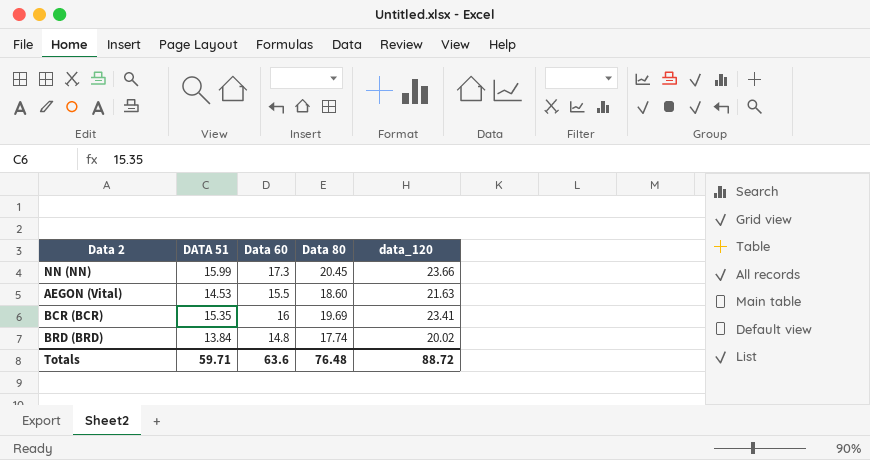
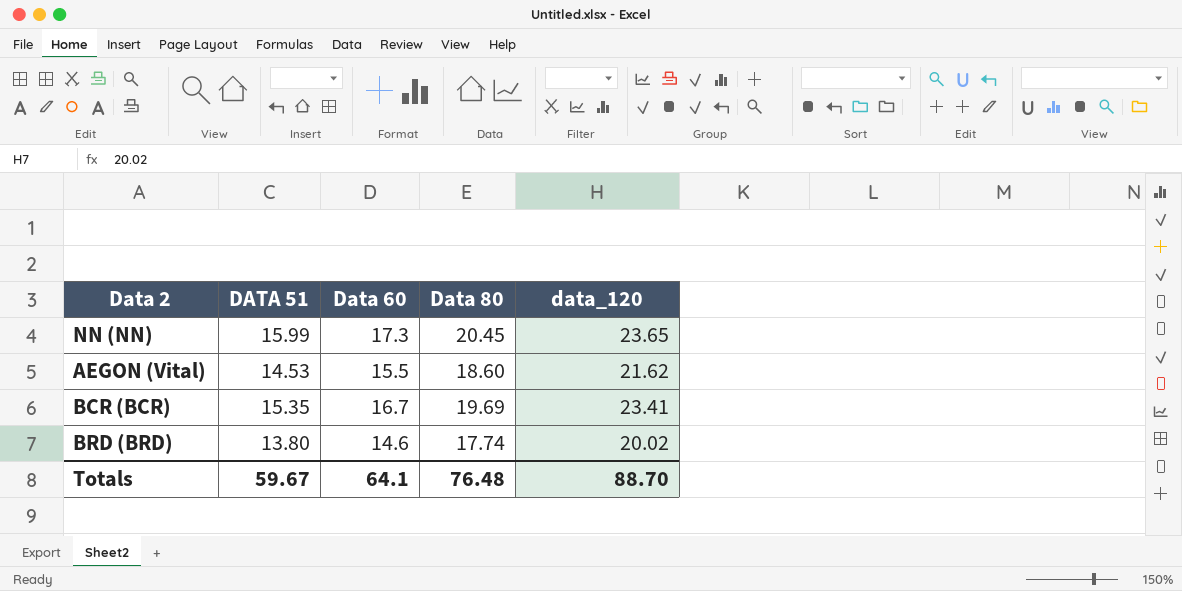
NN (NN) | data_120: 23.66 -> 23.65
AEGON (Vital) | data_120: 21.63 -> 21.62
BCR (BCR) | Data 60: 16 -> 16.7
BRD (BRD) | DATA 51: 13.84 -> 13.80
BRD (BRD) | Data 60: 14.8 -> 14.6
Totals | DATA 51: 59.71 -> 59.67
Totals | Data 60: 63.6 -> 64.1
Totals | data_120: 88.72 -> 88.70

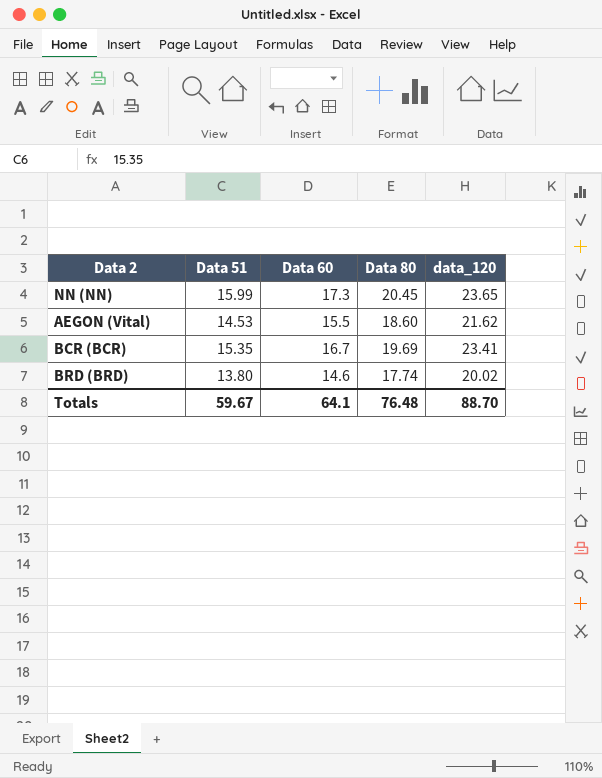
column name: DATA 51 -> Data 51

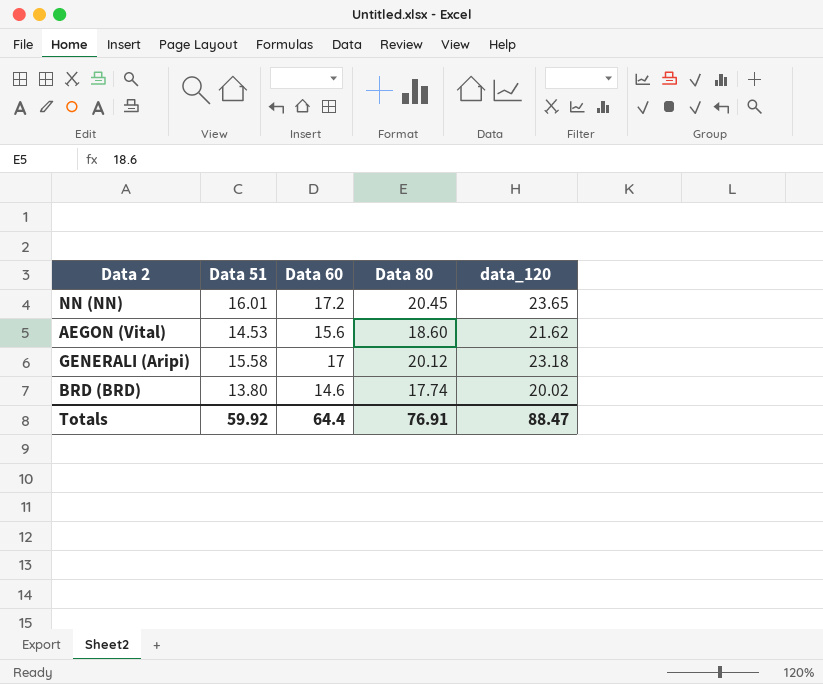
row BCR (BCR): 15.35 | 16.7 | 19.69 | 23.41 -> none
NN (NN) | Data 51: 15.99 -> 16.01
NN (NN) | Data 60: 17.3 -> 17.2
AEGON (Vital) | Data 60: 15.5 -> 15.6
row GENERALI (Aripi): none -> 15.58 | 17 | 20.12 | 23.18
Totals | Data 51: 59.67 -> 59.92
Totals | Data 60: 64.1 -> 64.4
Totals | Data 80: 76.48 -> 76.91
Totals | data_120: 88.70 -> 88.47

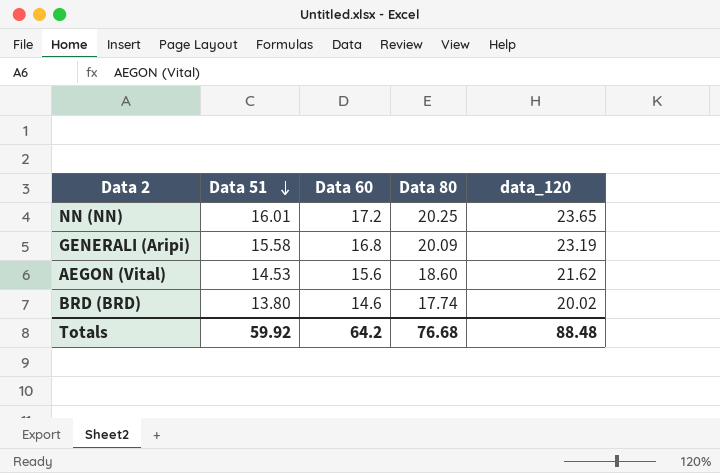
row order: none -> Data 51 descending
NN (NN) | Data 80: 20.45 -> 20.25
GENERALI (Aripi) | Data 60: 17 -> 16.8
GENERALI (Aripi) | Data 80: 20.12 -> 20.09
GENERALI (Aripi) | data_120: 23.18 -> 23.19
Totals | Data 60: 64.4 -> 64.2
Totals | Data 80: 76.91 -> 76.68
Totals | data_120: 88.47 -> 88.48

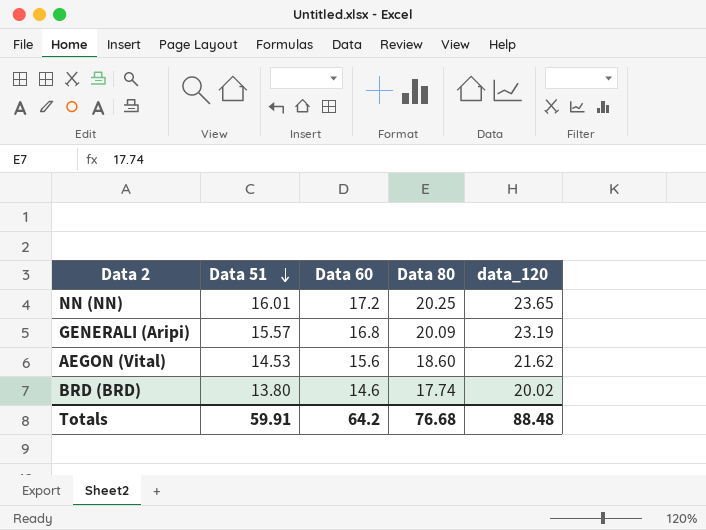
GENERALI (Aripi) | Data 51: 15.58 -> 15.57
Totals | Data 51: 59.92 -> 59.91

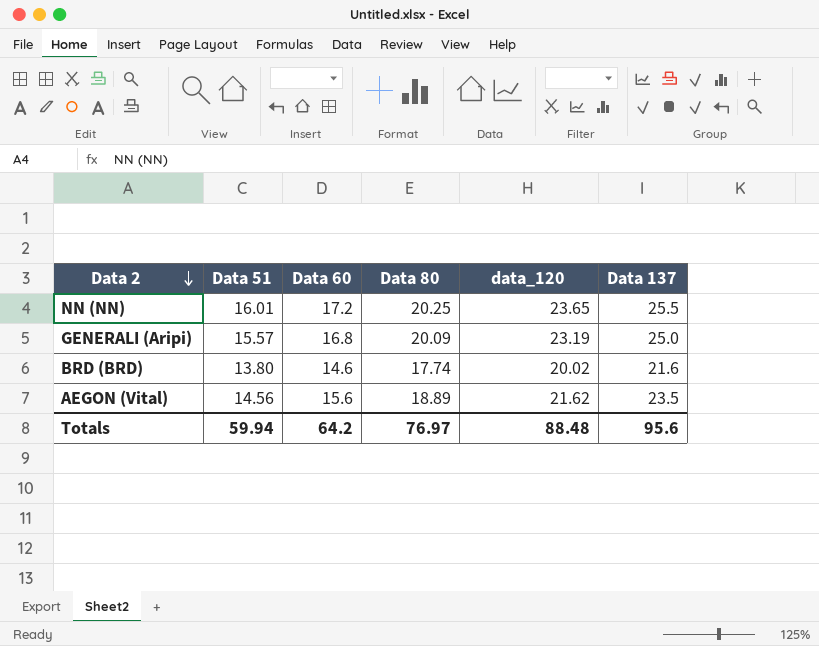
row order: Data 51 descending -> Data 2 descending
column Data 137 | position: none -> 6
AEGON (Vital) | Data 51: 14.53 -> 14.56
AEGON (Vital) | Data 80: 18.60 -> 18.89
Totals | Data 51: 59.91 -> 59.94
Totals | Data 80: 76.68 -> 76.97

